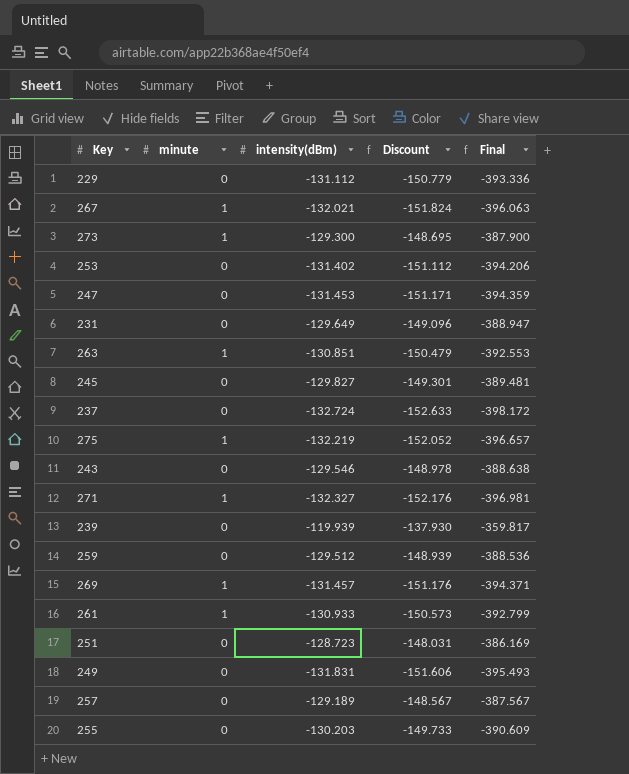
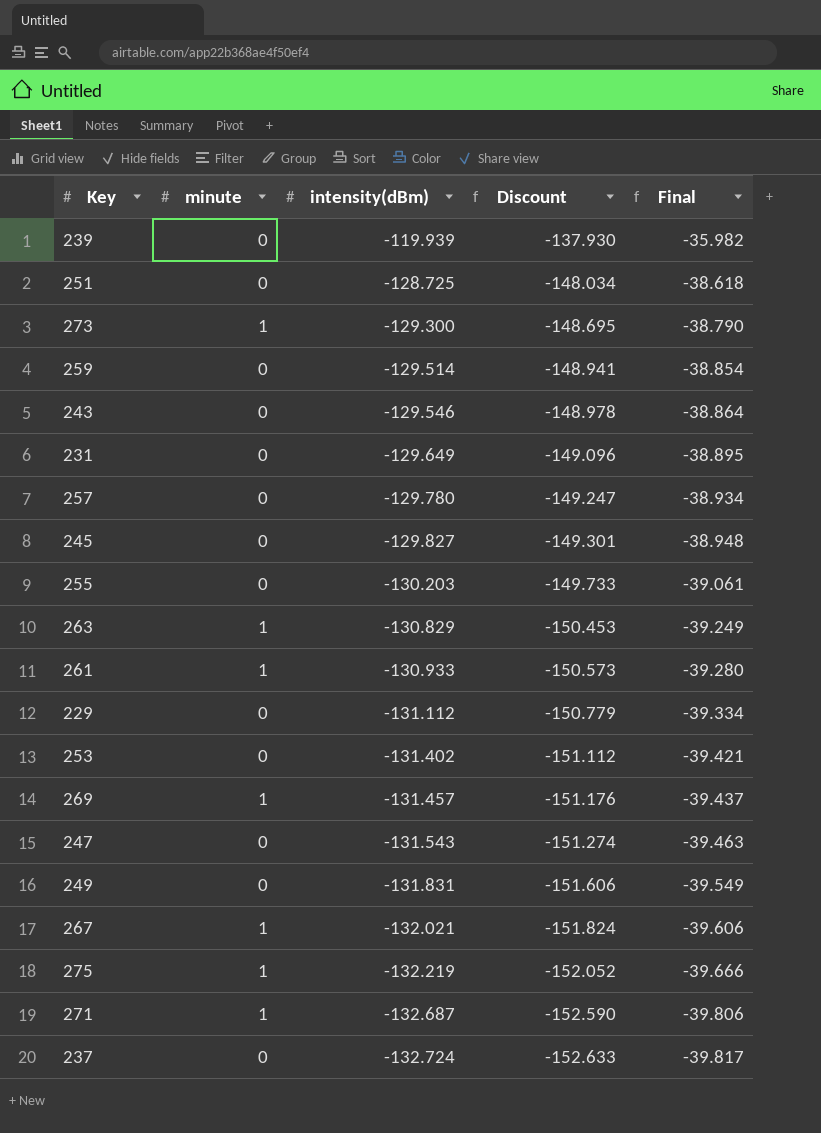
row order: none -> intensity(dBm) descending
column Final | formula: [intensity(dBm)] * 3 -> [intensity(dBm)] * 0.3
251 | intensity(dBm): -128.723 -> -128.725
251 | Discount: -148.031 -> -148.034
259 | intensity(dBm): -129.512 -> -129.514
259 | Discount: -148.939 -> -148.941
257 | intensity(dBm): -129.189 -> -129.780
257 | Discount: -148.567 -> -149.247
263 | intensity(dBm): -130.851 -> -130.829
263 | Discount: -150.479 -> -150.453
247 | intensity(dBm): -131.453 -> -131.543
247 | Discount: -151.171 -> -151.274
271 | intensity(dBm): -132.327 -> -132.687
271 | Discount: -152.176 -> -152.590

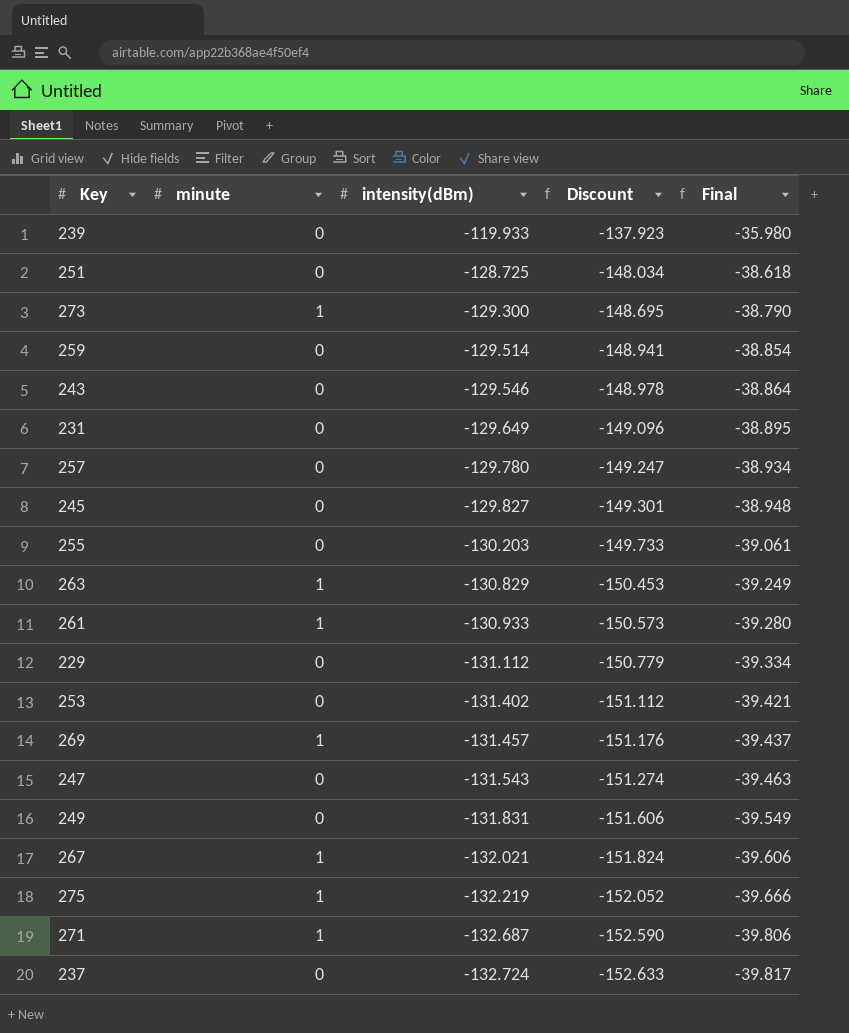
239 | intensity(dBm): -119.939 -> -119.933
239 | Discount: -137.930 -> -137.923
239 | Final: -35.982 -> -35.980

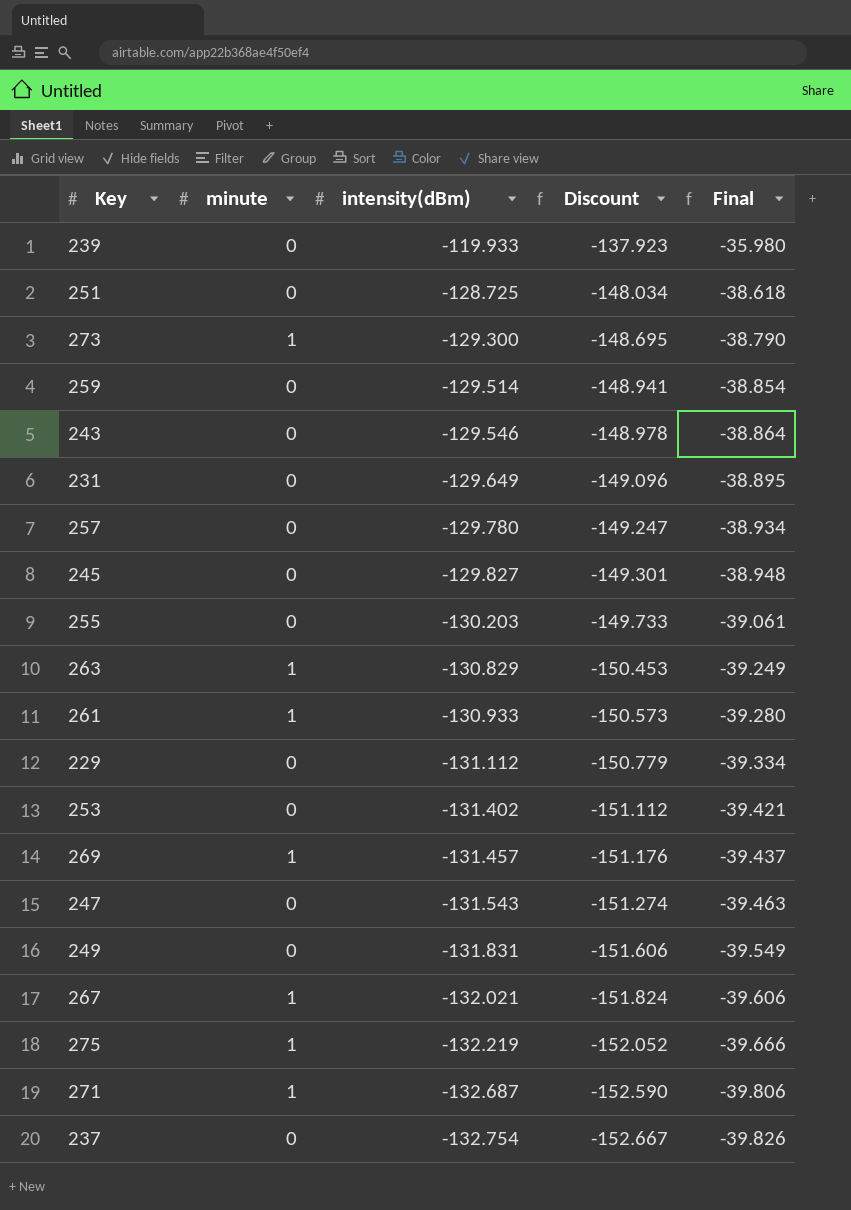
237 | intensity(dBm): -132.724 -> -132.754
237 | Discount: -152.633 -> -152.667
237 | Final: -39.817 -> -39.826

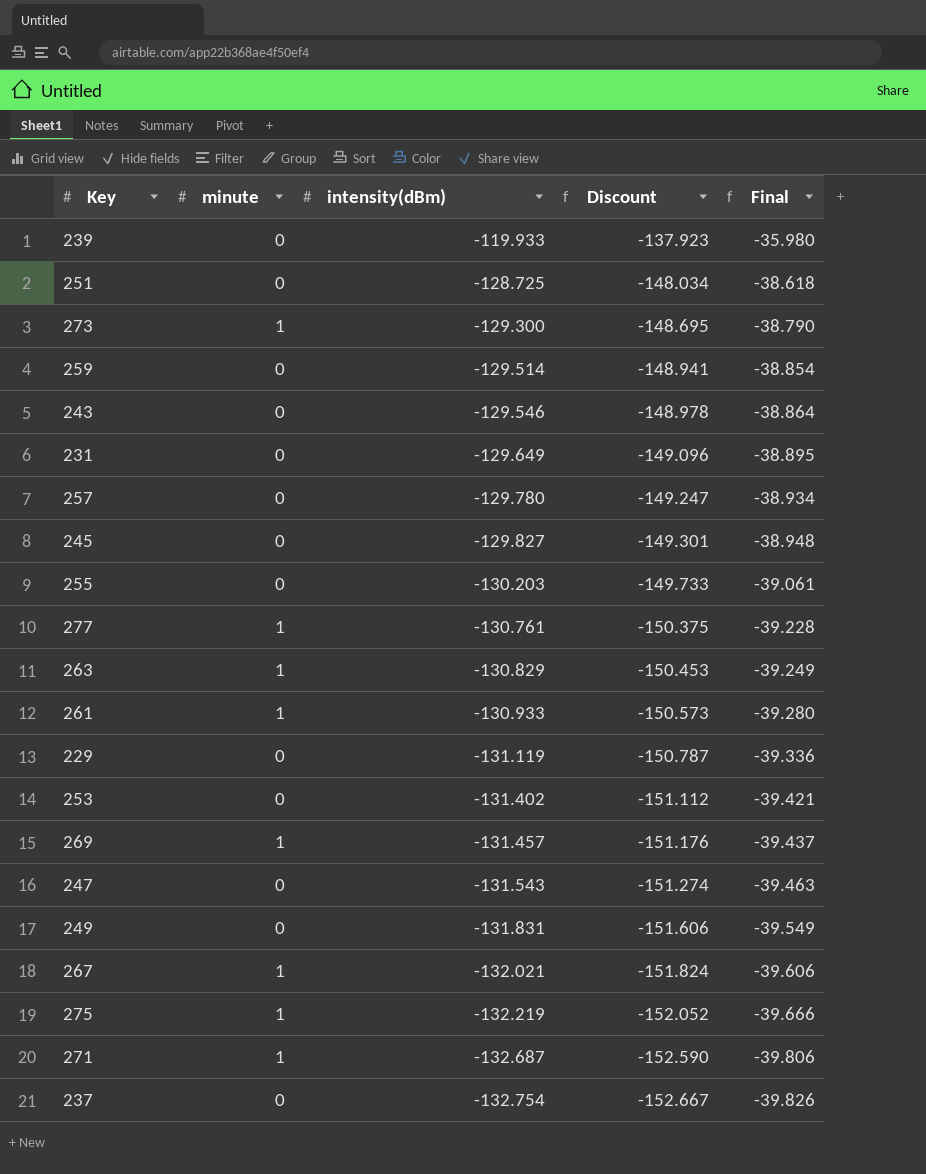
row 277: none -> 1 | -130.761 | -150.375 | -39.228
229 | intensity(dBm): -131.112 -> -131.119
229 | Discount: -150.779 -> -150.787
229 | Final: -39.334 -> -39.336

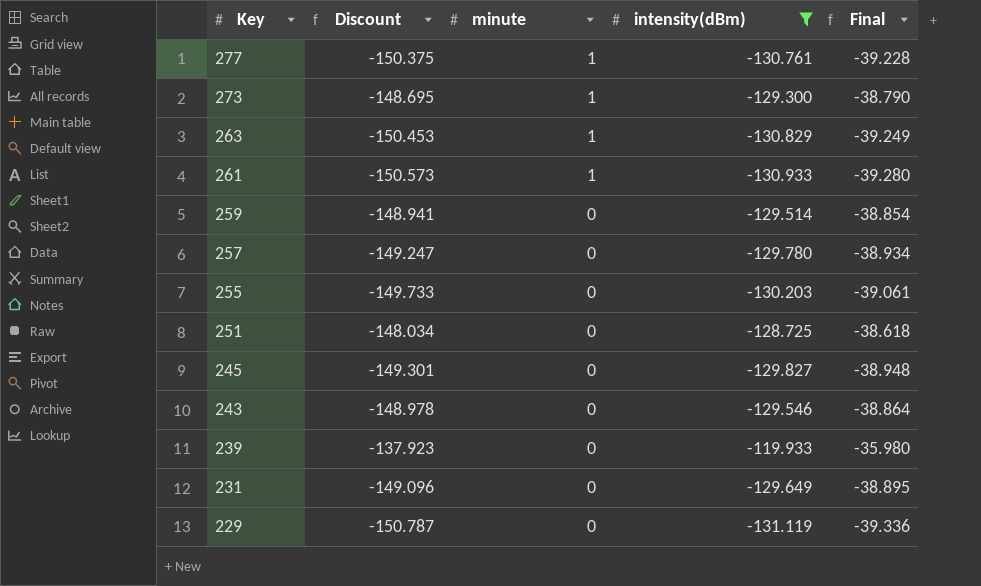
filter: none -> intensity(dBm) >= -131.119
row order: intensity(dBm) descending -> Key descending
column Discount | position: 4 -> 2

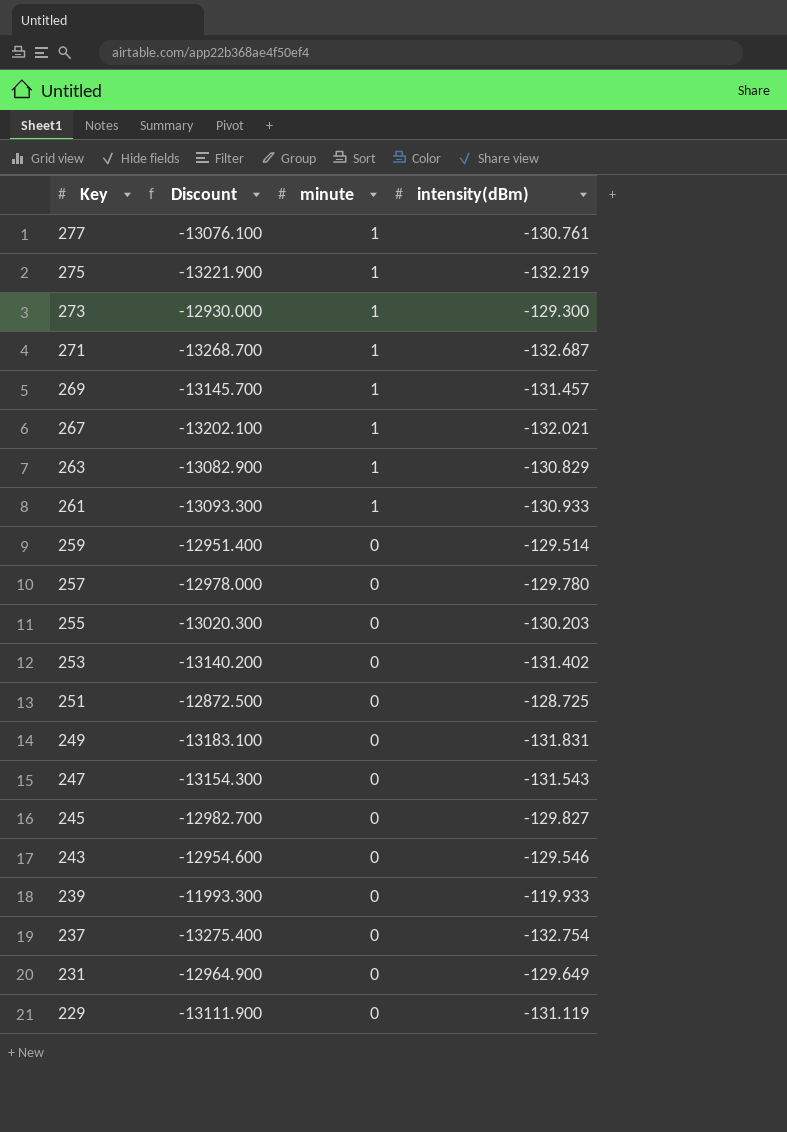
filter: intensity(dBm) >= -131.119 -> none
column Final | formula: [intensity(dBm)] * 0.3 -> none
column Discount | formula: [intensity(dBm)] * 1.15 -> [intensity(dBm)] * 100

